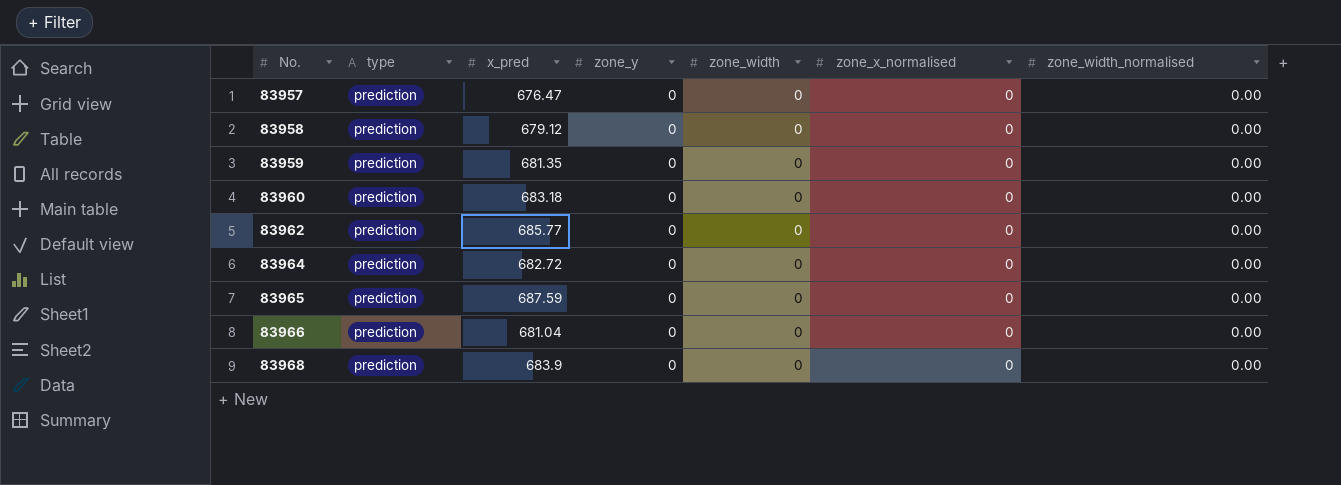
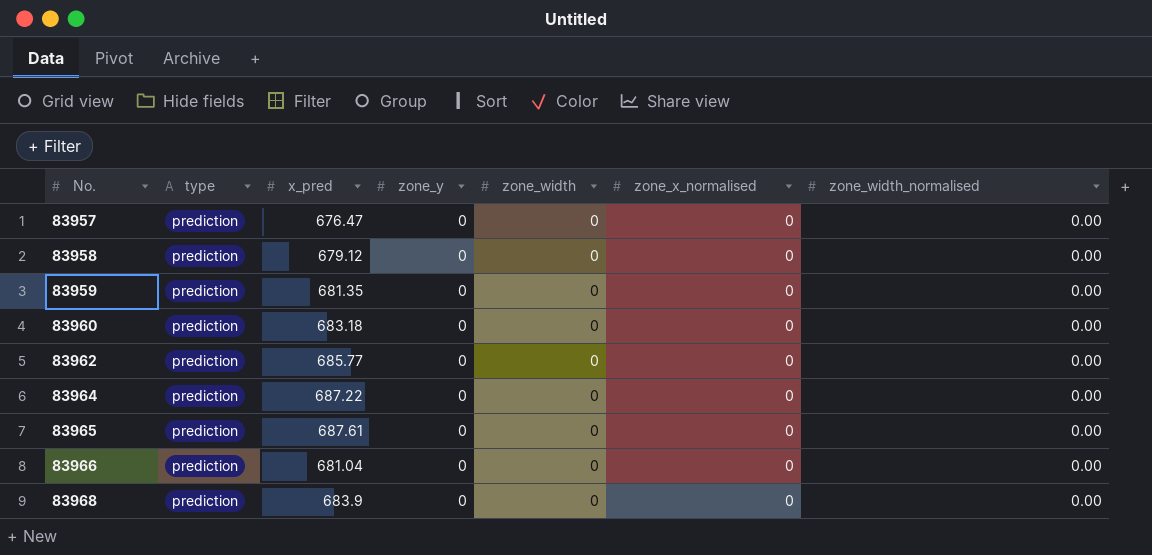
83964 | x_pred: 682.72 -> 687.22
83965 | x_pred: 687.59 -> 687.61

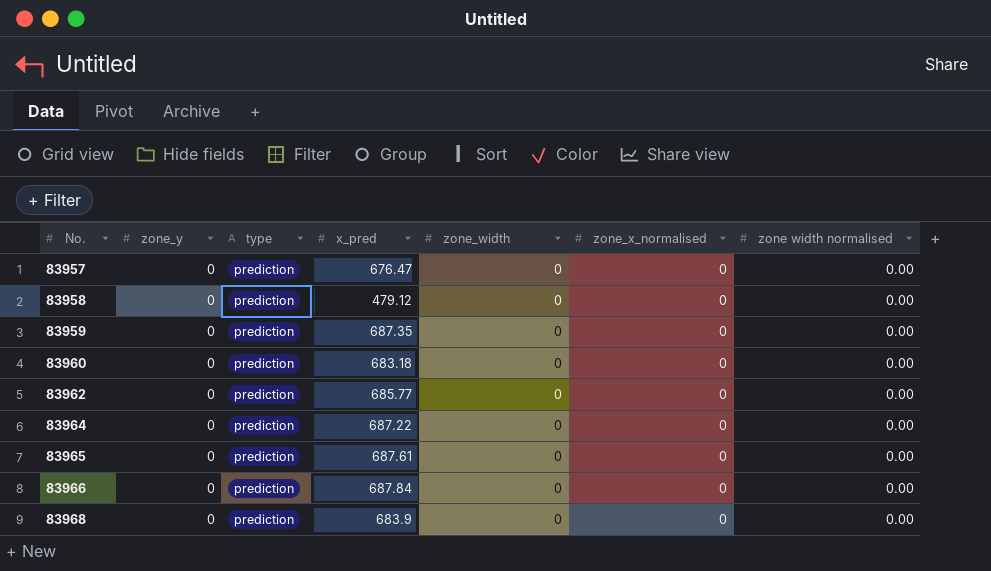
column zone_y | position: 4 -> 2
column name: zone_width_normalised -> zone width normalised
83958 | x_pred: 679.12 -> 479.12
83959 | x_pred: 681.35 -> 687.35
83966 | x_pred: 681.04 -> 687.84

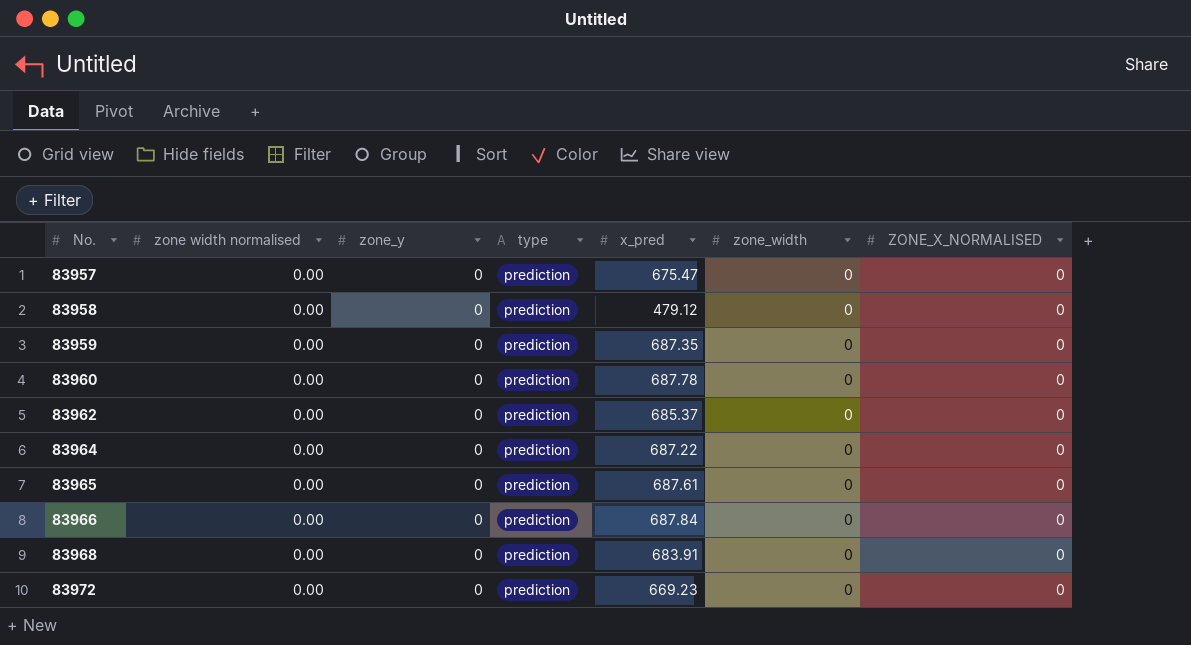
column zone width normalised | position: 7 -> 2
column name: zone_x_normalised -> ZONE_X_NORMALISED
83957 | x_pred: 676.47 -> 675.47
83960 | x_pred: 683.18 -> 687.78
83962 | x_pred: 685.77 -> 685.37
83968 | x_pred: 683.9 -> 683.91
row 83972: none -> 0.00 | 0 | prediction | 669.23 | 0 | 0

